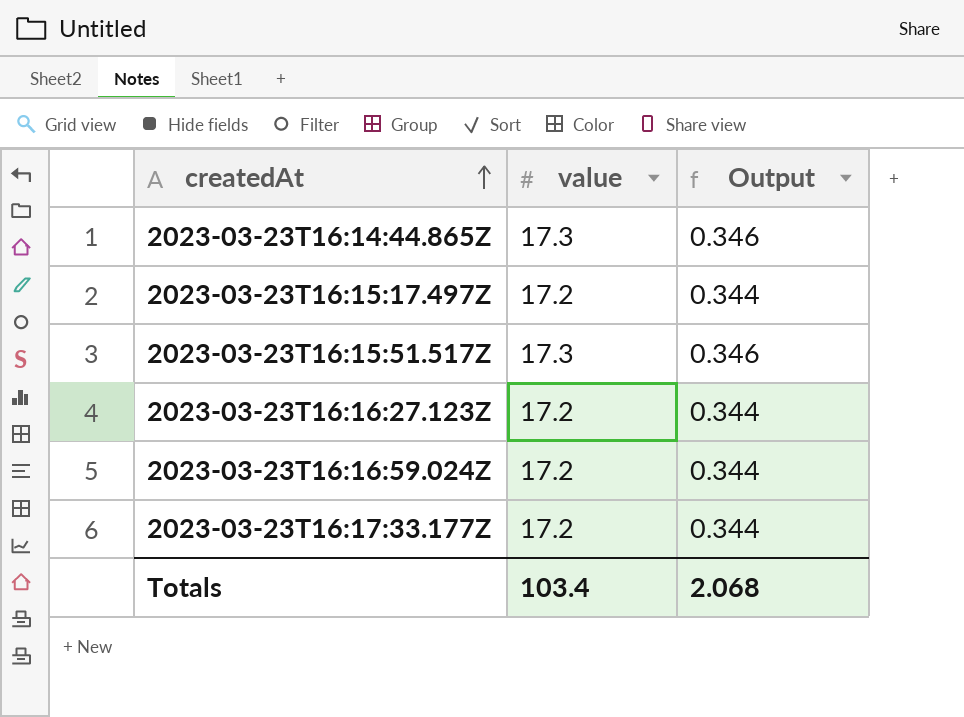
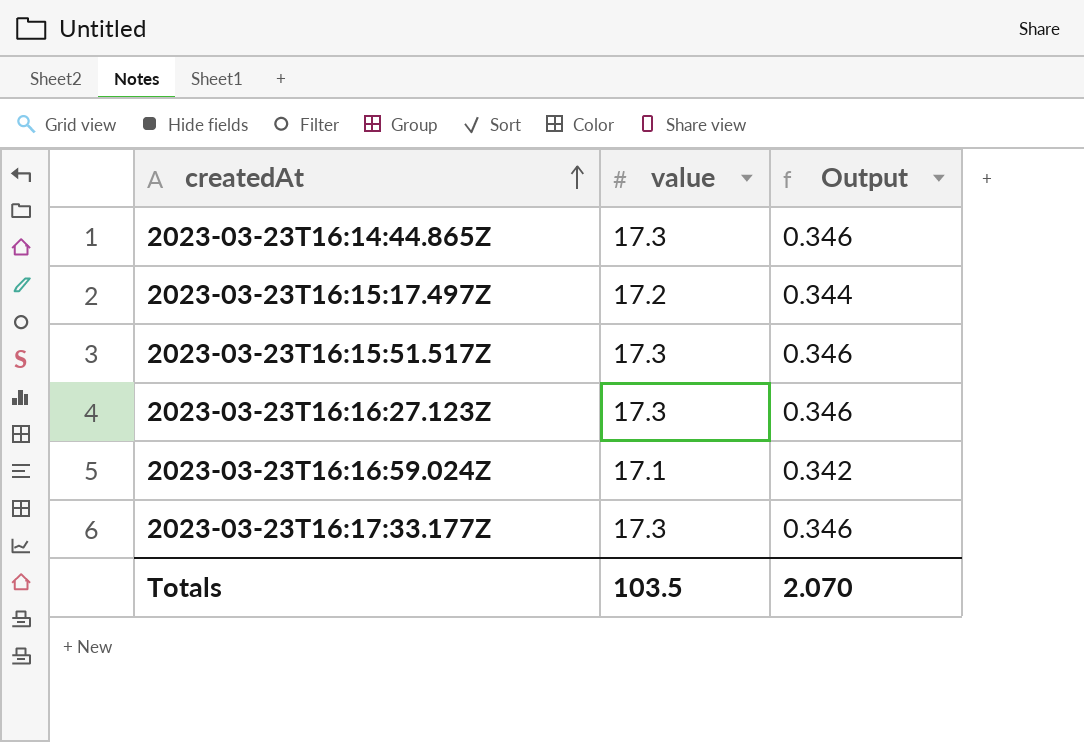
2023-03-23T16:16:27.123Z | value: 17.2 -> 17.3
2023-03-23T16:16:27.123Z | Output: 0.344 -> 0.346
2023-03-23T16:16:59.024Z | value: 17.2 -> 17.1
2023-03-23T16:16:59.024Z | Output: 0.344 -> 0.342
2023-03-23T16:17:33.177Z | value: 17.2 -> 17.3
2023-03-23T16:17:33.177Z | Output: 0.344 -> 0.346
Totals | value: 103.4 -> 103.5
Totals | Output: 2.068 -> 2.070

